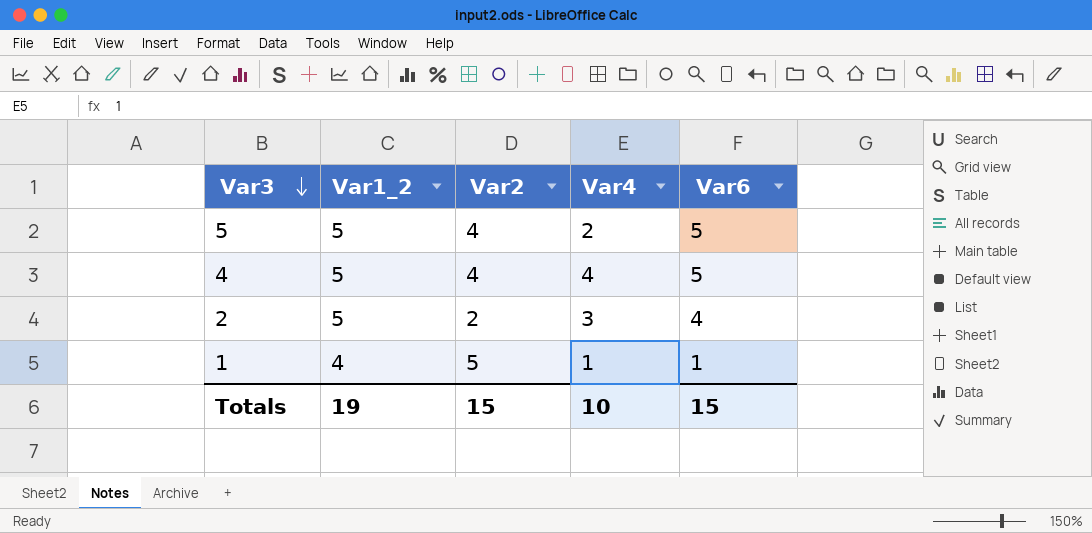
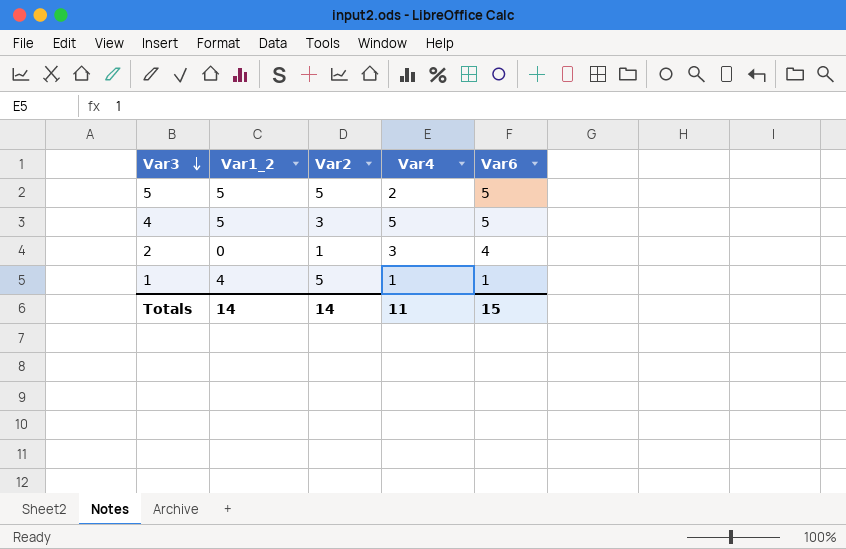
5 | Var2: 4 -> 5
4 | Var2: 4 -> 3
4 | Var4: 4 -> 5
2 | Var1_2: 5 -> 0
2 | Var2: 2 -> 1
Totals | Var1_2: 19 -> 14
Totals | Var2: 15 -> 14
Totals | Var4: 10 -> 11

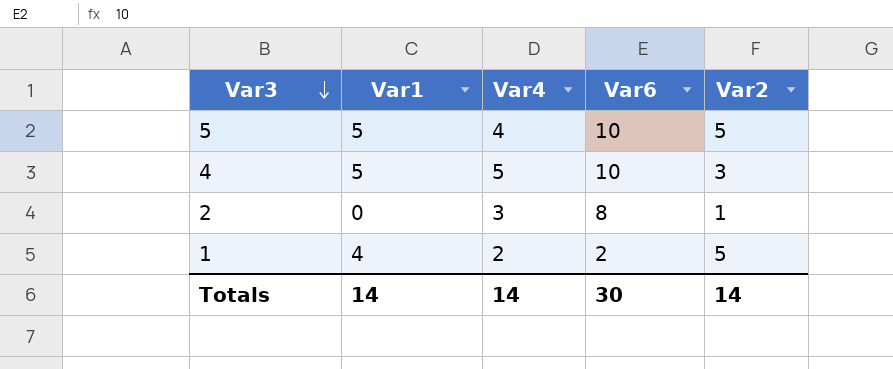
column name: Var1_2 -> Var1
column Var2 | position: 3 -> 5
5 | Var4: 2 -> 4
5 | Var6: 5 -> 10
4 | Var6: 5 -> 10
2 | Var6: 4 -> 8
1 | Var4: 1 -> 2
1 | Var6: 1 -> 2
Totals | Var4: 11 -> 14
Totals | Var6: 15 -> 30

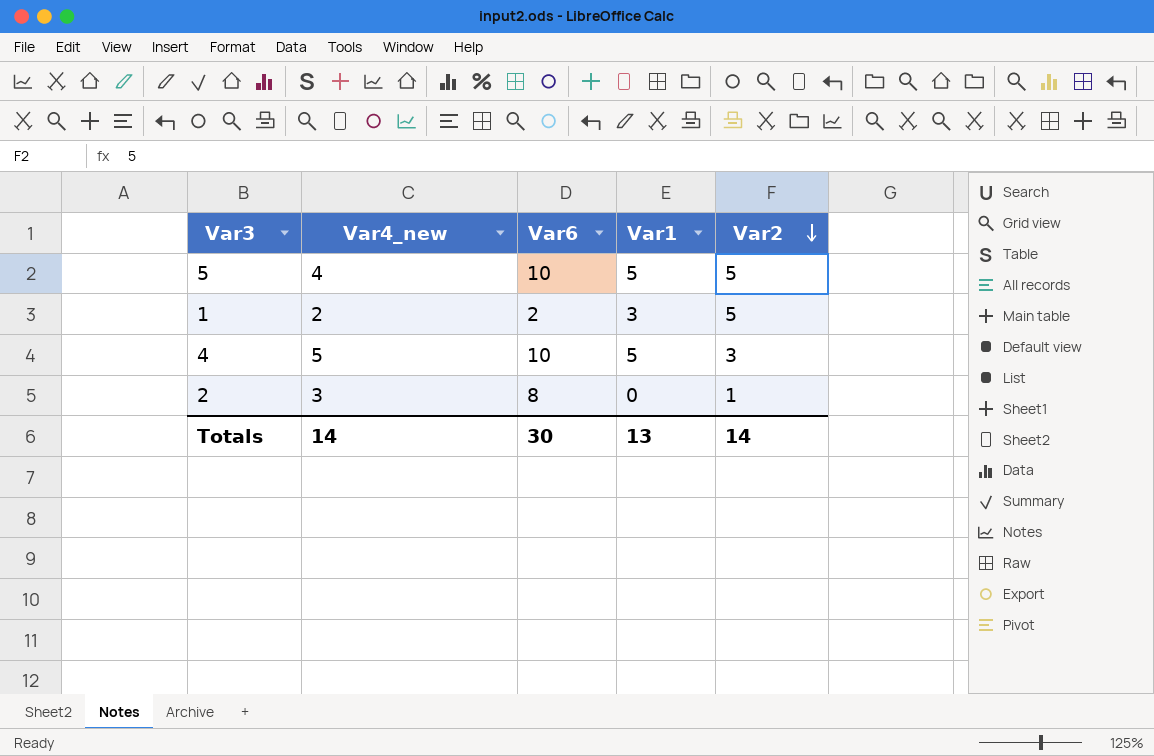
row order: Var3 descending -> Var2 descending
column name: Var4 -> Var4_new
column Var1 | position: 2 -> 4
1 | Var1: 4 -> 3
Totals | Var1: 14 -> 13

